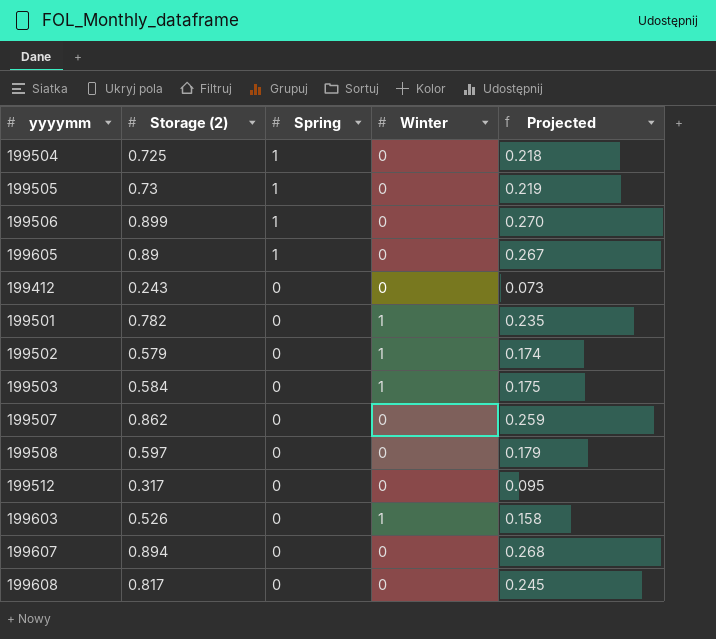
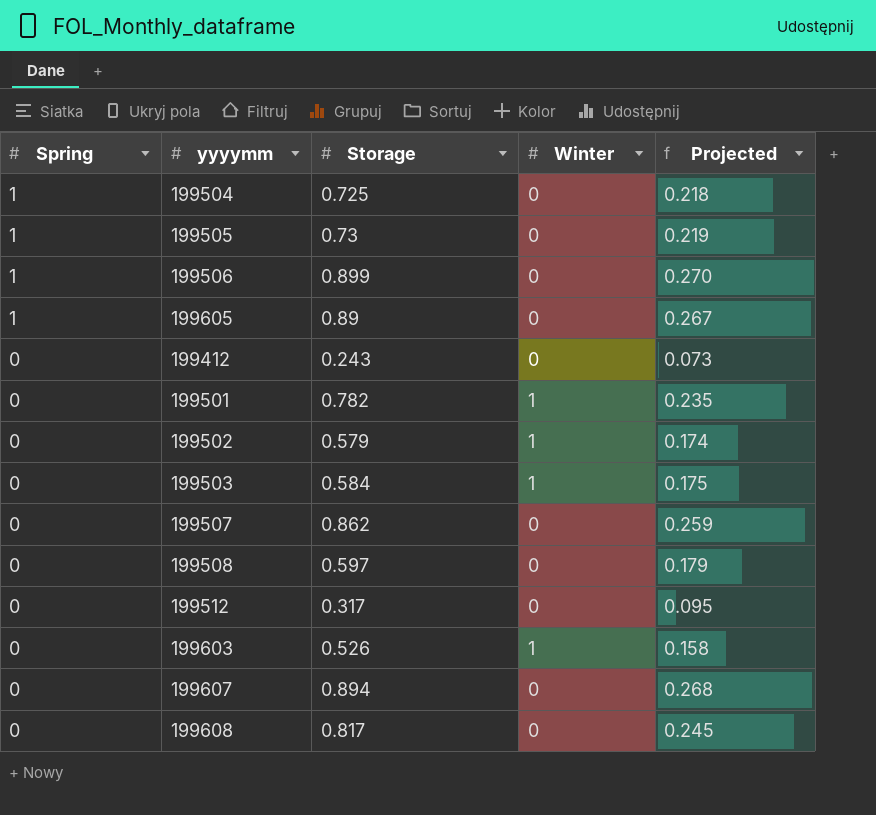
column Spring | position: 3 -> 1
column name: Storage (2) -> Storage

